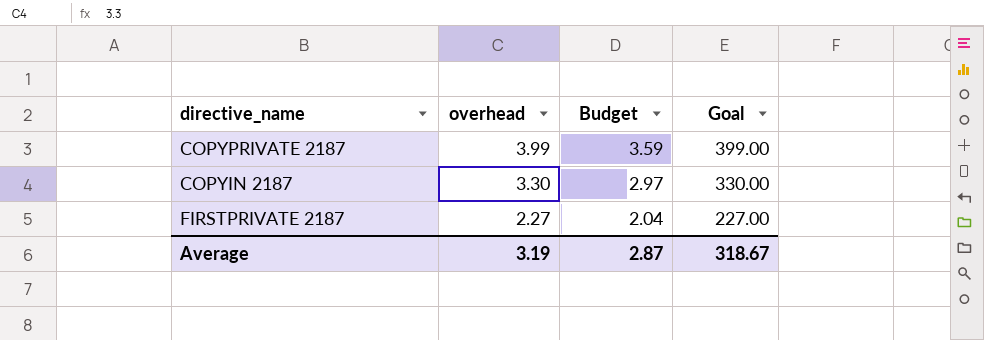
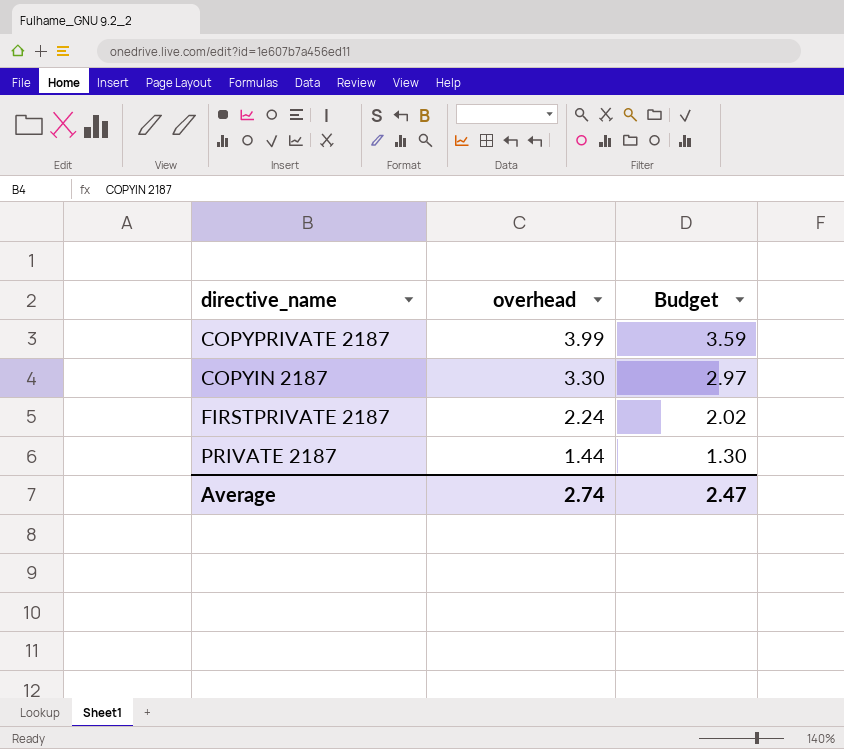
column Goal | formula: [overhead] * 100 -> none
FIRSTPRIVATE 2187 | overhead: 2.27 -> 2.24
FIRSTPRIVATE 2187 | Budget: 2.04 -> 2.02
row PRIVATE 2187: none -> 1.44 | 1.30
Average | overhead: 3.19 -> 2.74
Average | Budget: 2.87 -> 2.47

